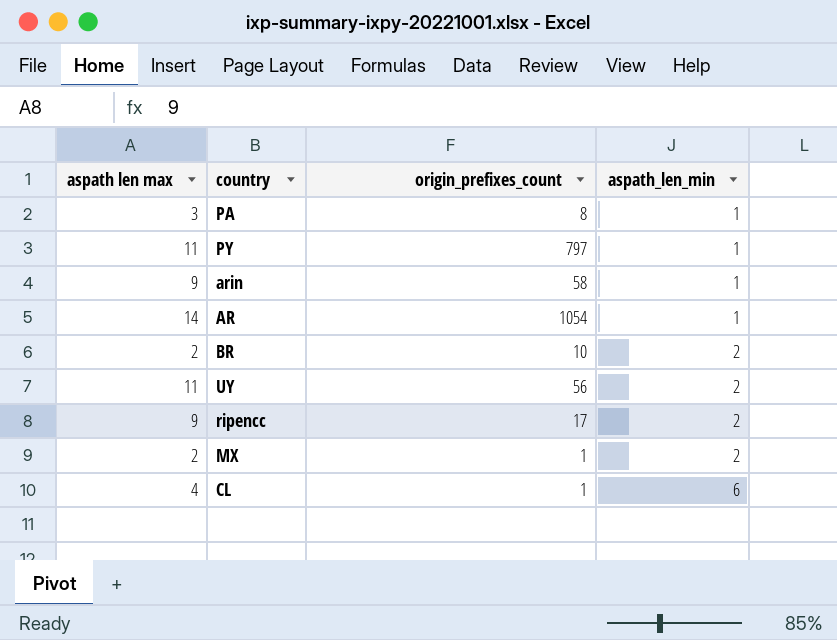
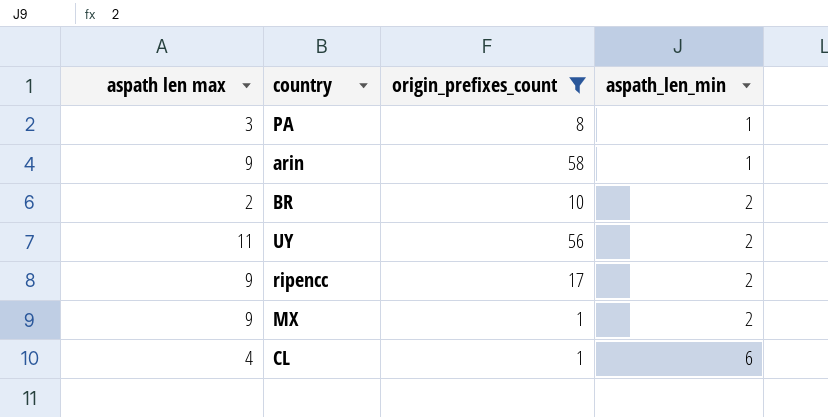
filter: none -> origin_prefixes_count <= 58
MX | aspath len max: 2 -> 9

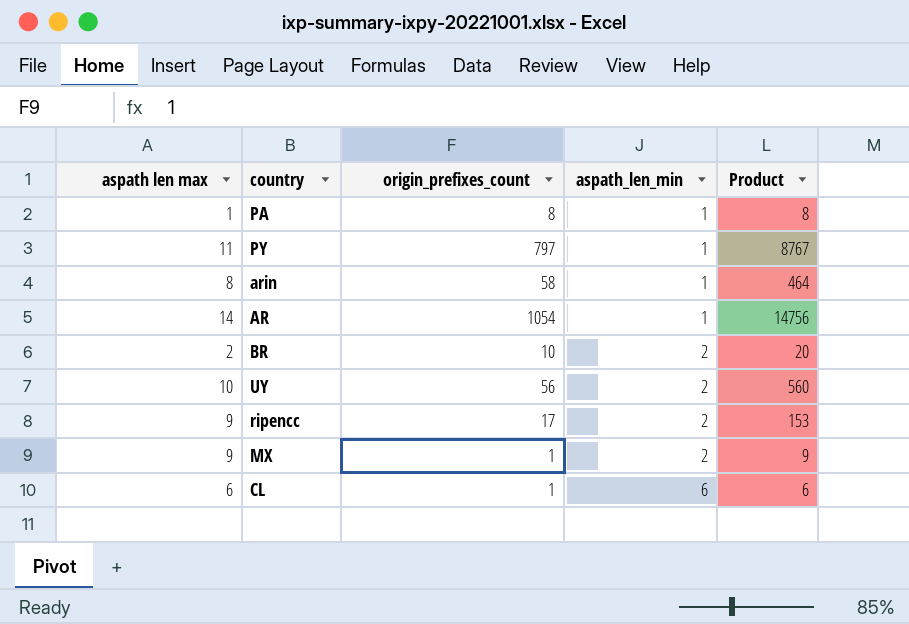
filter: origin_prefixes_count <= 58 -> none
column Product | formula: none -> [aspath len max] * [origin_prefixes_count]
PA | aspath len max: 3 -> 1
arin | aspath len max: 9 -> 8
UY | aspath len max: 11 -> 10
CL | aspath len max: 4 -> 6

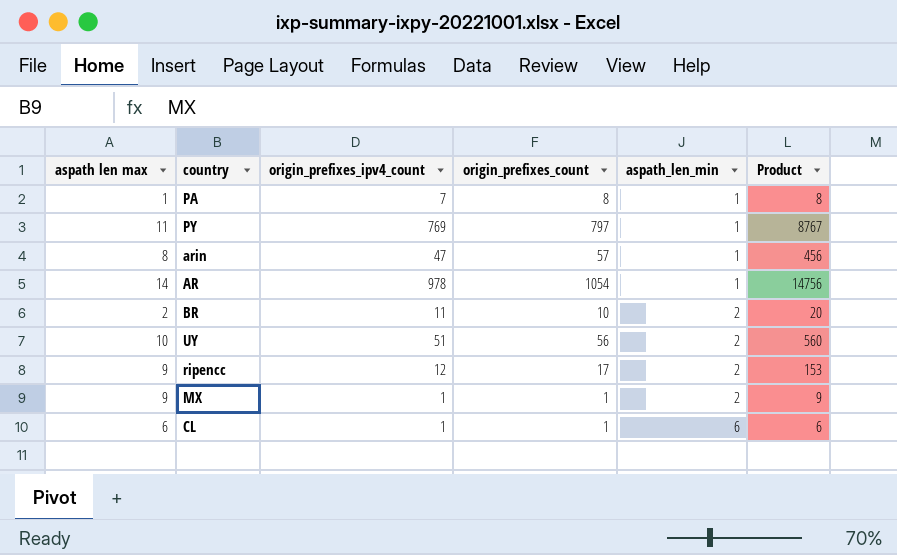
column origin_prefixes_ipv4_count | position: none -> 3
arin | origin_prefixes_count: 58 -> 57
arin | Product: 464 -> 456

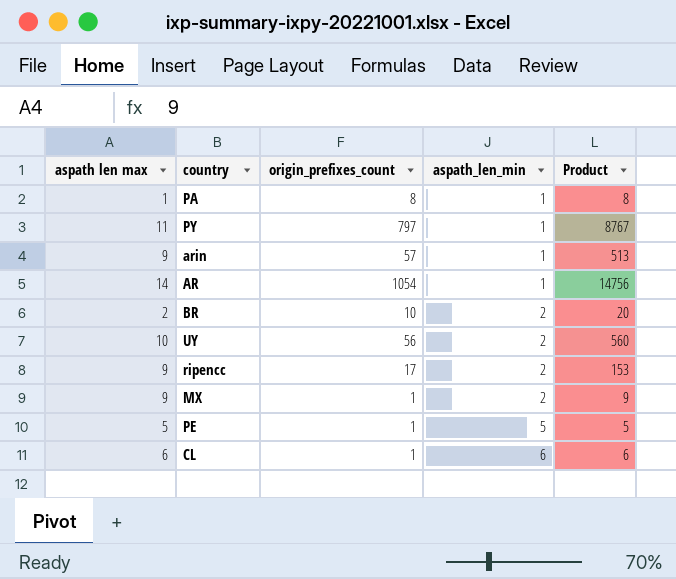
column origin_prefixes_ipv4_count | position: 3 -> none
arin | aspath len max: 8 -> 9
arin | Product: 456 -> 513
row PE: none -> 5 | 1 | 5 | 5

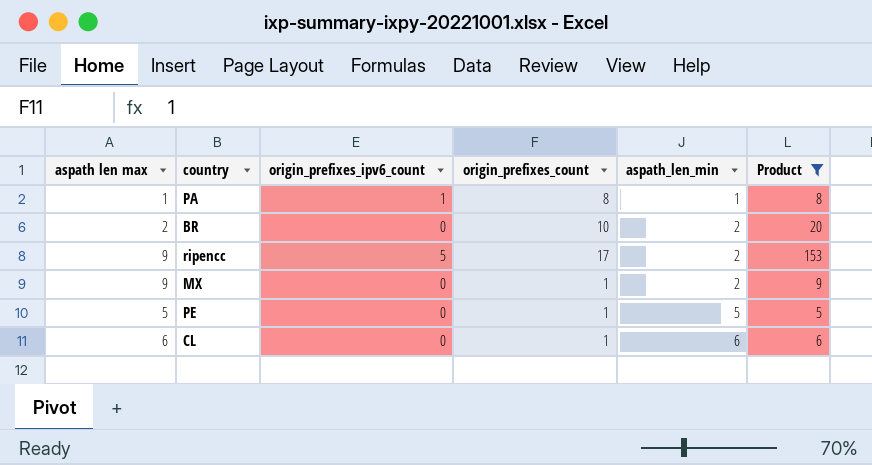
filter: none -> Product <= 153
column origin_prefixes_ipv6_count | position: none -> 3

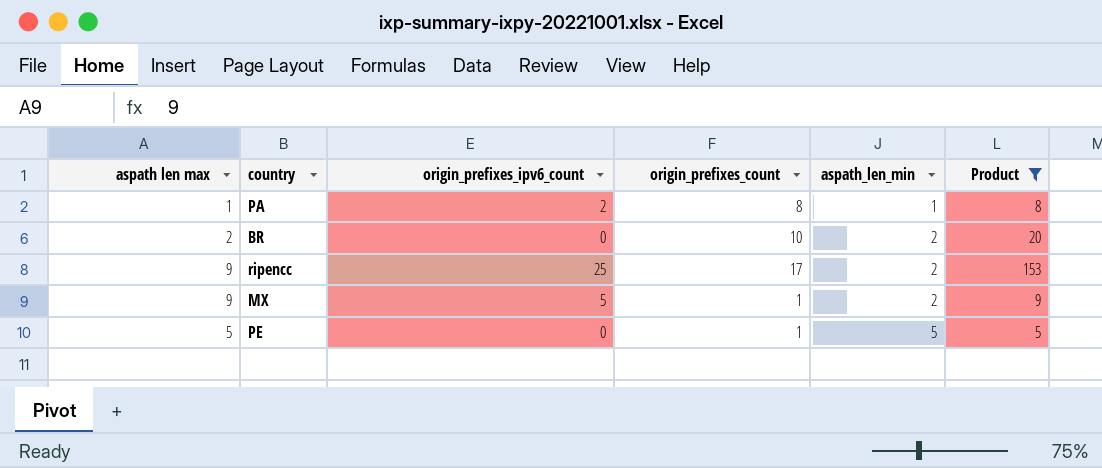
row CL: 6 | 0 | 1 | 6 | 6 -> none
PA | origin_prefixes_ipv6_count: 1 -> 2
ripencc | origin_prefixes_ipv6_count: 5 -> 25
MX | origin_prefixes_ipv6_count: 0 -> 5

